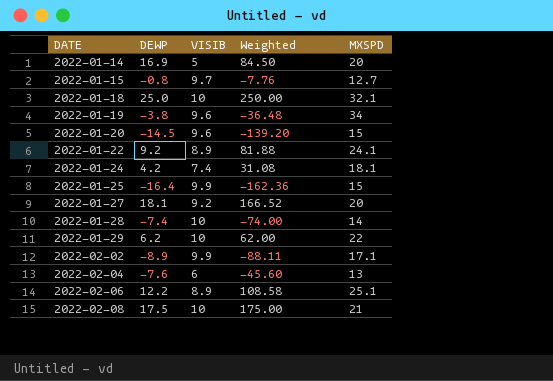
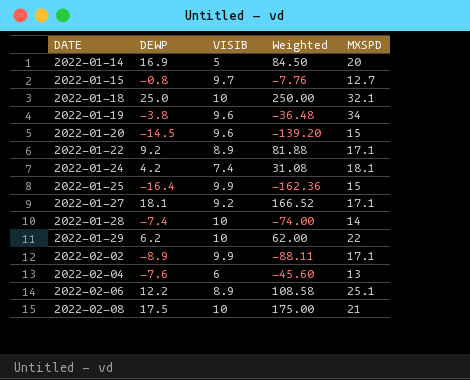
2022-01-22 | MXSPD: 24.1 -> 17.1
2022-01-27 | MXSPD: 20 -> 17.1

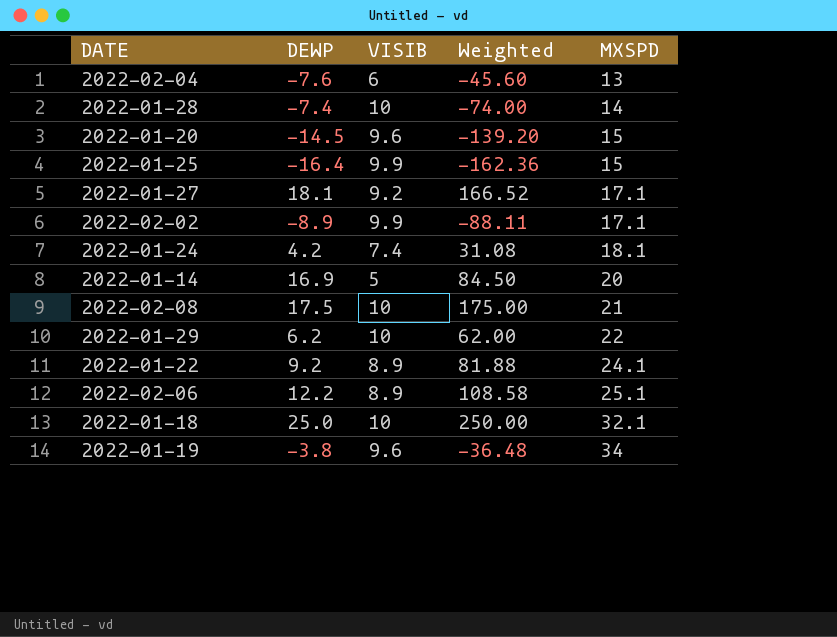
row order: DATE ascending -> MXSPD ascending
row 2022-01-15: -0.8 | 9.7 | -7.76 | 12.7 -> none
2022-01-22 | MXSPD: 17.1 -> 24.1

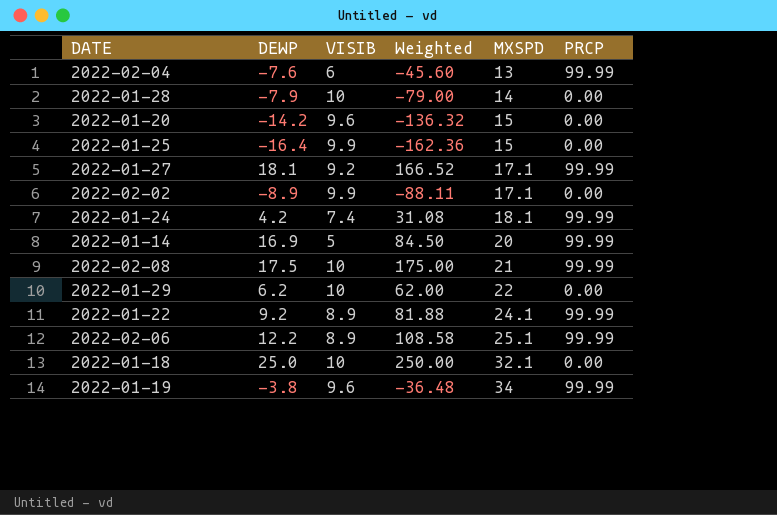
column PRCP | position: none -> 6
2022-01-28 | DEWP: -7.4 -> -7.9
2022-01-28 | Weighted: -74.00 -> -79.00
2022-01-20 | DEWP: -14.5 -> -14.2
2022-01-20 | Weighted: -139.20 -> -136.32

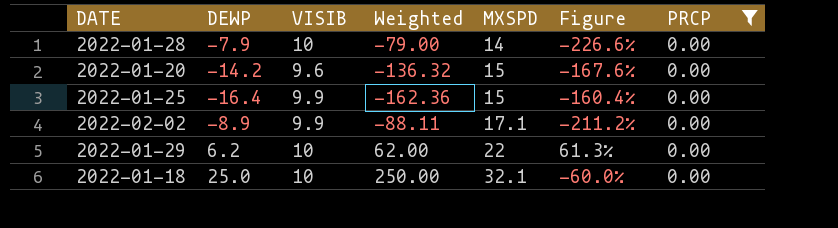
filter: none -> PRCP = 0.00
column Figure | formula: none -> ([VISIB] - [DEWP]) / [DEWP]

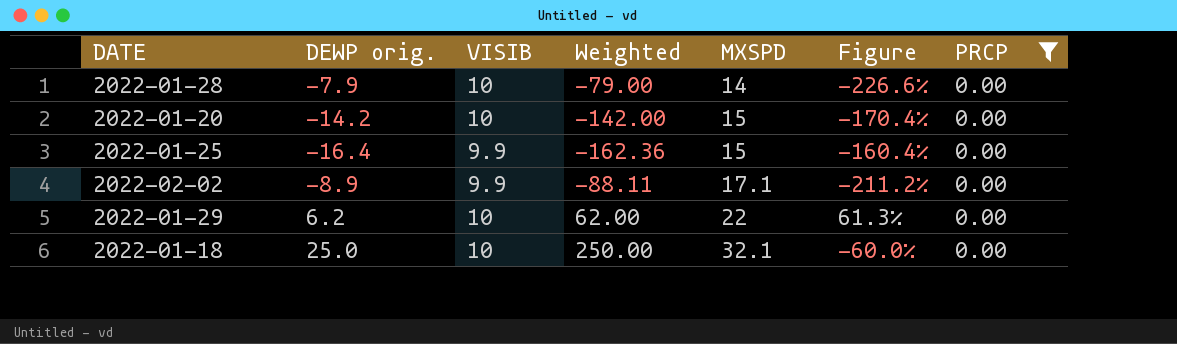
column name: DEWP -> DEWP orig.
2022-01-20 | VISIB: 9.6 -> 10
2022-01-20 | Weighted: -136.32 -> -142.00
2022-01-20 | Figure: -167.6% -> -170.4%

